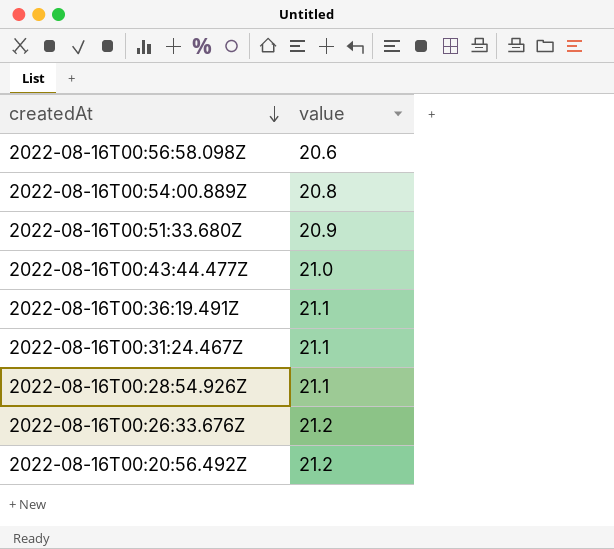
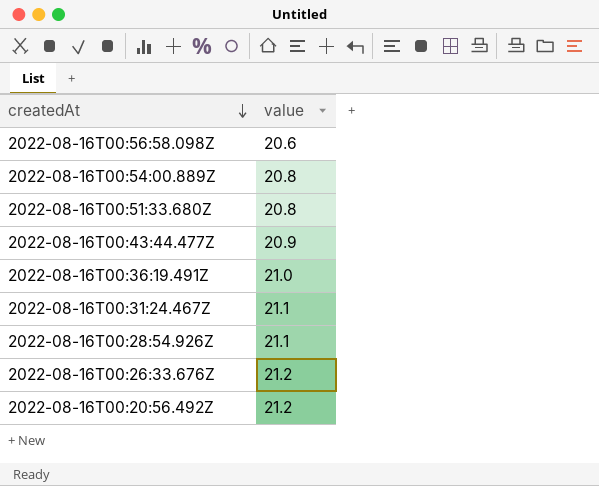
2022-08-16T00:51:33.680Z | value: 20.9 -> 20.8
2022-08-16T00:43:44.477Z | value: 21.0 -> 20.9
2022-08-16T00:36:19.491Z | value: 21.1 -> 21.0

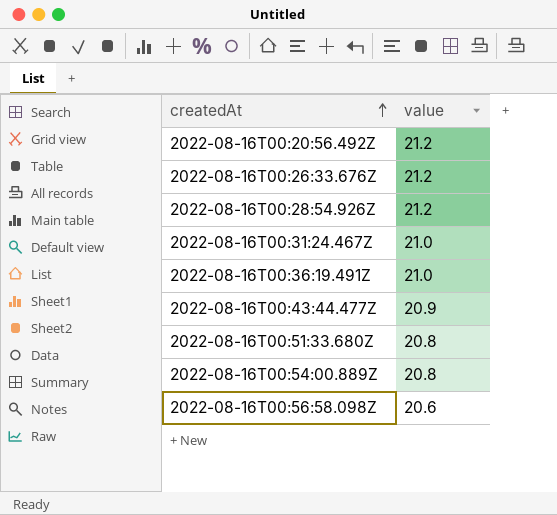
row order: createdAt descending -> createdAt ascending
2022-08-16T00:28:54.926Z | value: 21.1 -> 21.2
2022-08-16T00:31:24.467Z | value: 21.1 -> 21.0

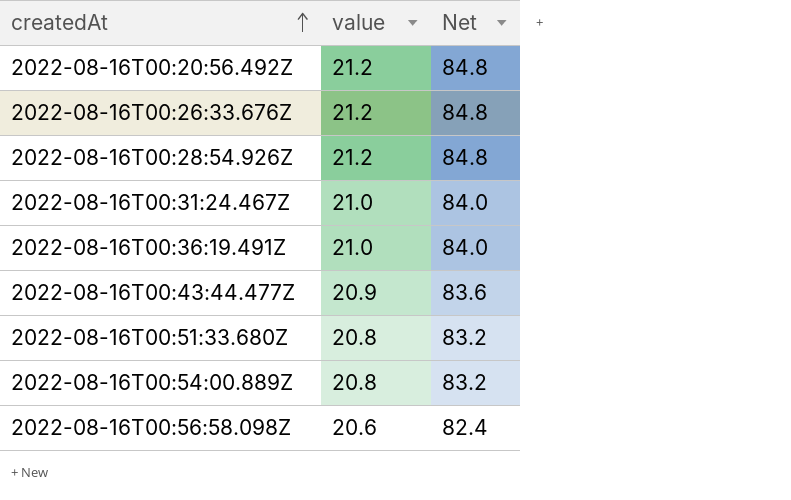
column Net | formula: none -> [value] * 4

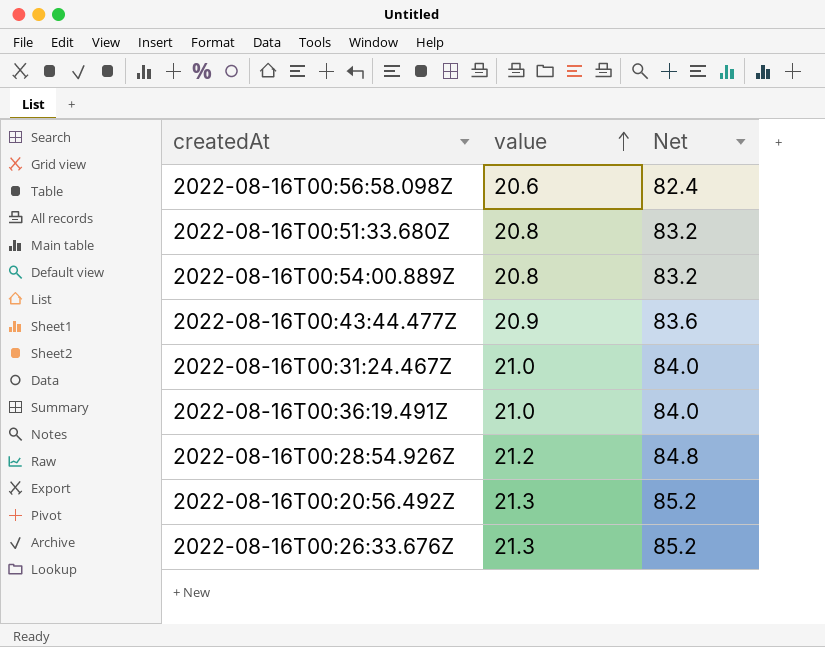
row order: createdAt ascending -> value ascending
2022-08-16T00:20:56.492Z | value: 21.2 -> 21.3
2022-08-16T00:20:56.492Z | Net: 84.8 -> 85.2
2022-08-16T00:26:33.676Z | value: 21.2 -> 21.3
2022-08-16T00:26:33.676Z | Net: 84.8 -> 85.2

